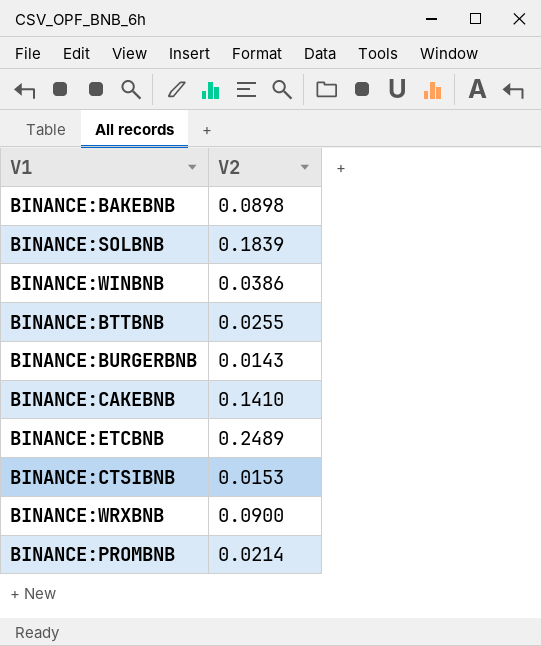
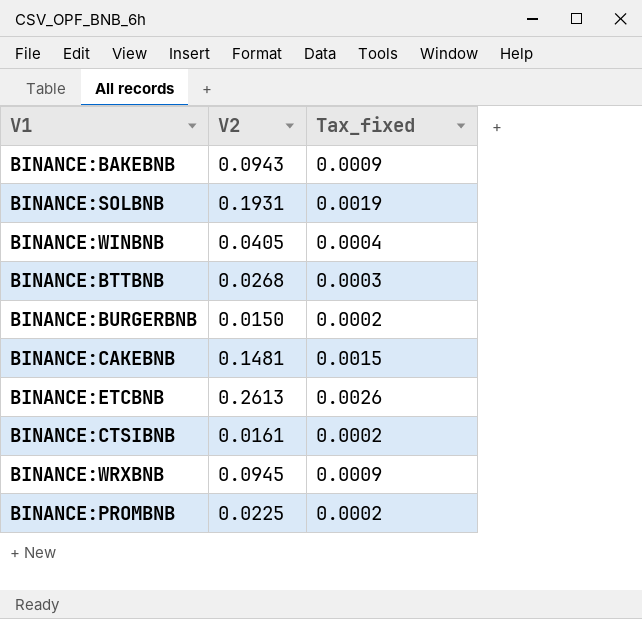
column Tax_fixed | formula: none -> [V2] * 0.01
BINANCE:BAKEBNB | V2: 0.0898 -> 0.0943
BINANCE:SOLBNB | V2: 0.1839 -> 0.1931
BINANCE:WINBNB | V2: 0.0386 -> 0.0405
BINANCE:BTTBNB | V2: 0.0255 -> 0.0268
BINANCE:BURGERBNB | V2: 0.0143 -> 0.0150
BINANCE:CAKEBNB | V2: 0.1410 -> 0.1481
BINANCE:ETCBNB | V2: 0.2489 -> 0.2613
BINANCE:CTSIBNB | V2: 0.0153 -> 0.0161
BINANCE:WRXBNB | V2: 0.0900 -> 0.0945
BINANCE:PROMBNB | V2: 0.0214 -> 0.0225

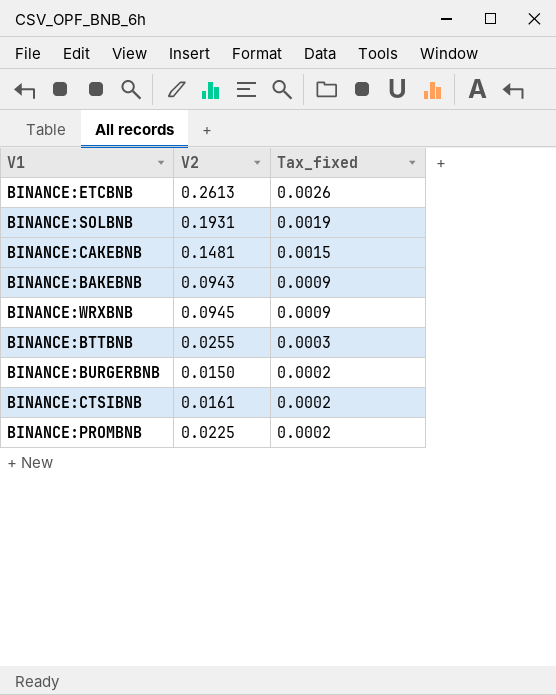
row order: none -> Tax_fixed descending
row BINANCE:WINBNB: 0.0405 | 0.0004 -> none
BINANCE:BTTBNB | V2: 0.0268 -> 0.0255

